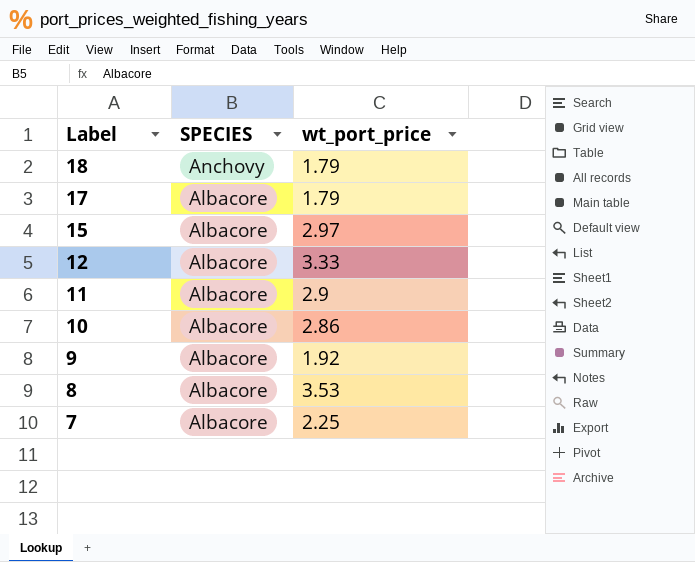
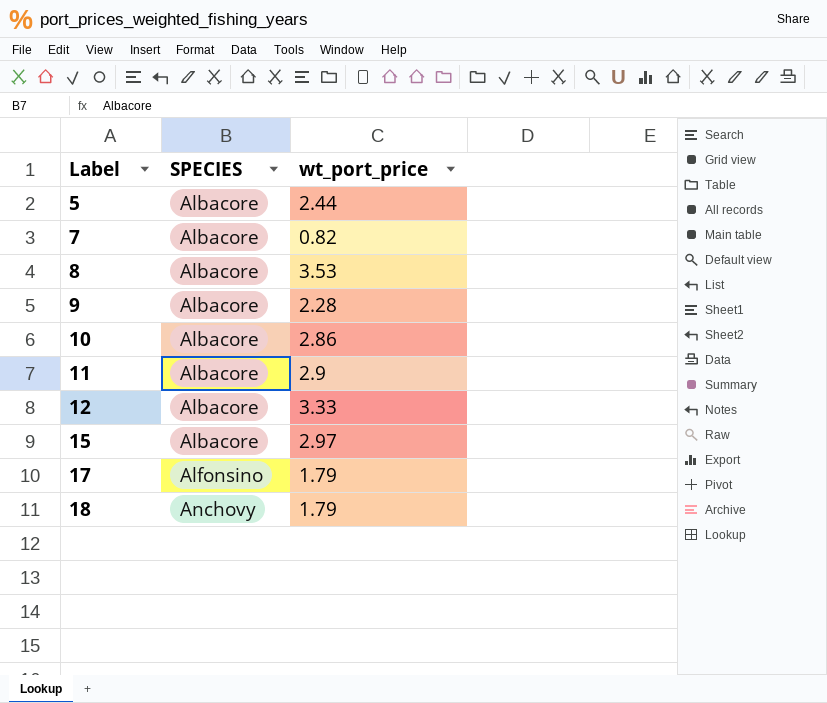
row order: Label descending -> Label ascending
row 5: none -> Albacore | 2.44
7 | wt_port_price: 2.25 -> 0.82
9 | wt_port_price: 1.92 -> 2.28
17 | SPECIES: Albacore -> Alfonsino

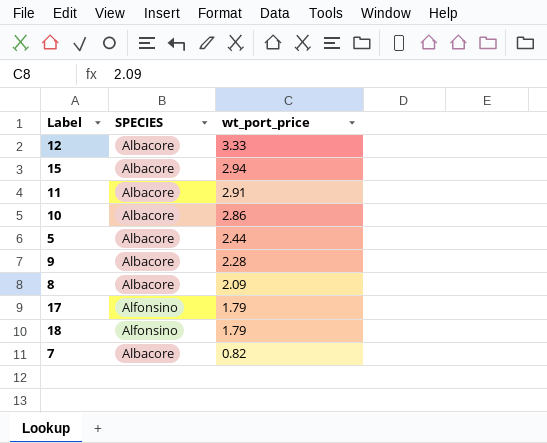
row order: Label ascending -> wt_port_price descending
15 | wt_port_price: 2.97 -> 2.94
11 | wt_port_price: 2.9 -> 2.91
8 | wt_port_price: 3.53 -> 2.09
18 | SPECIES: Anchovy -> Alfonsino

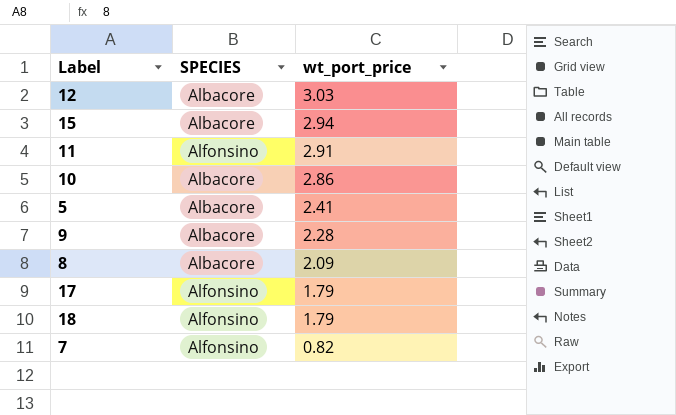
12 | wt_port_price: 3.33 -> 3.03
11 | SPECIES: Albacore -> Alfonsino
5 | wt_port_price: 2.44 -> 2.41
7 | SPECIES: Albacore -> Alfonsino

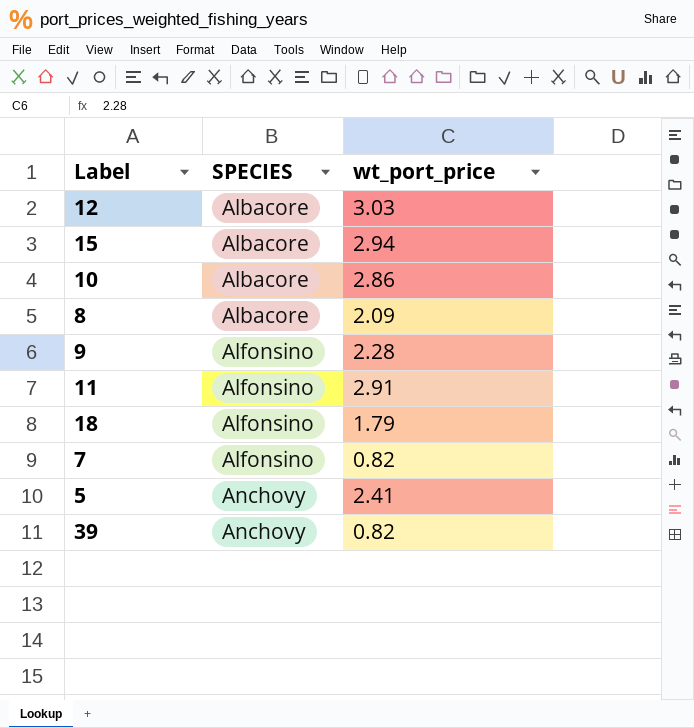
row order: wt_port_price descending -> SPECIES ascending
row 17: Alfonsino | 1.79 -> none
9 | SPECIES: Albacore -> Alfonsino
5 | SPECIES: Albacore -> Anchovy
row 39: none -> Anchovy | 0.82

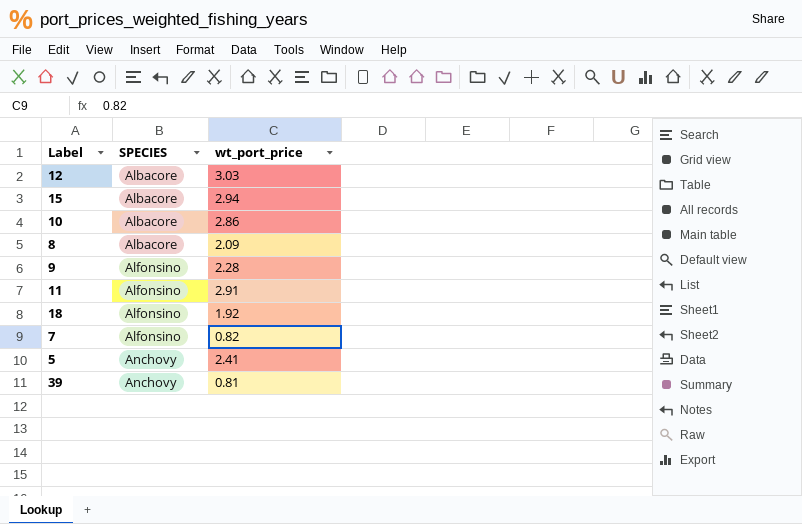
18 | wt_port_price: 1.79 -> 1.92
39 | wt_port_price: 0.82 -> 0.81

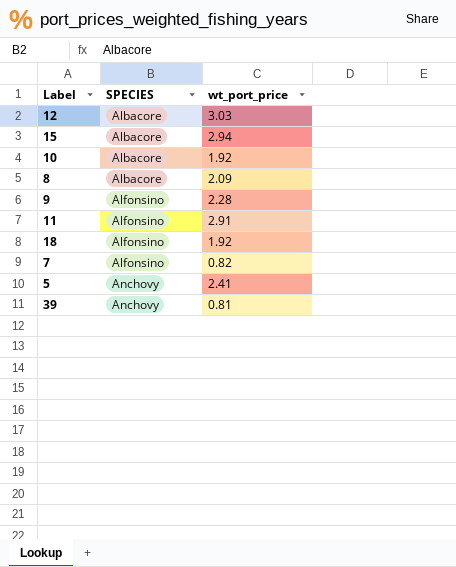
10 | wt_port_price: 2.86 -> 1.92

